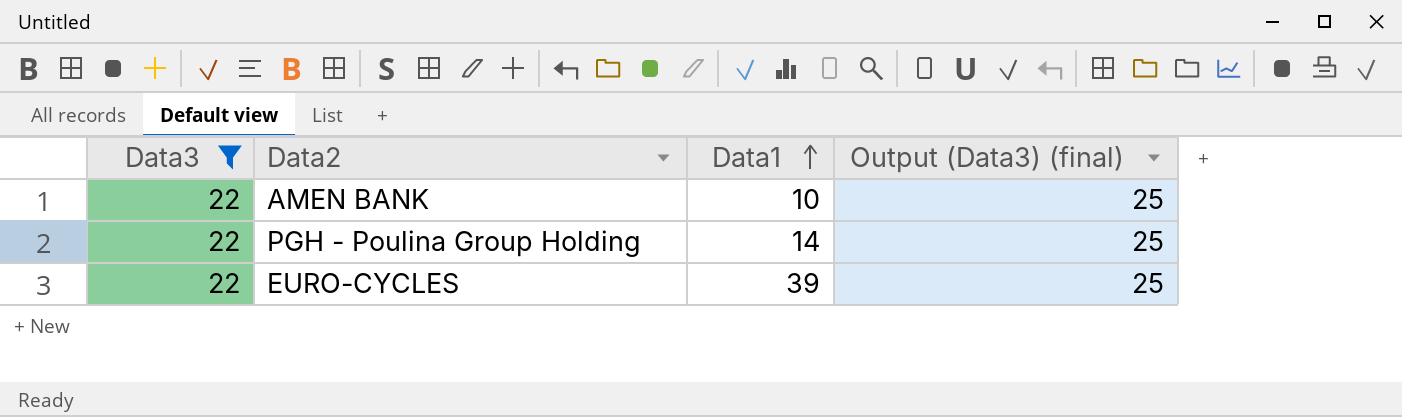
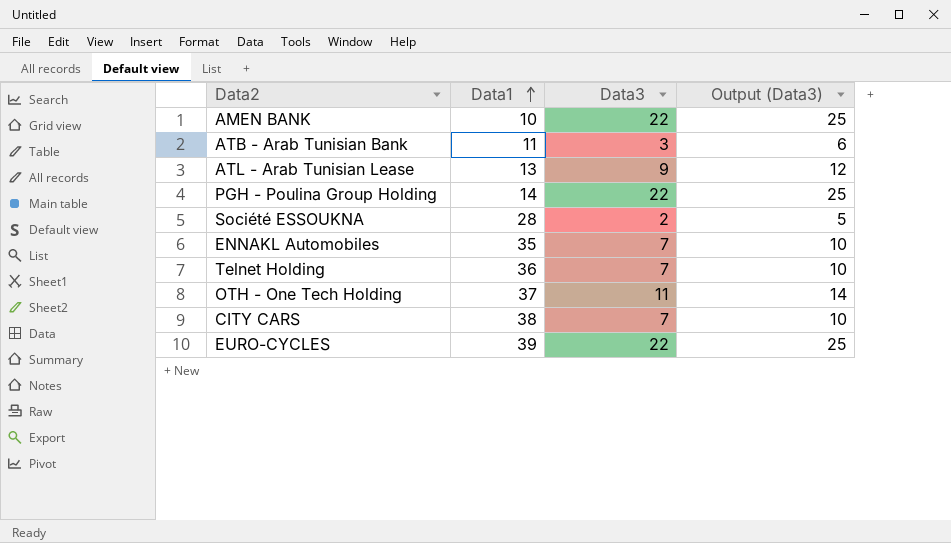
filter: Data3 = 22 -> none
column Data3 | position: 1 -> 3
column name: Output (Data3) (final) -> Output (Data3)

